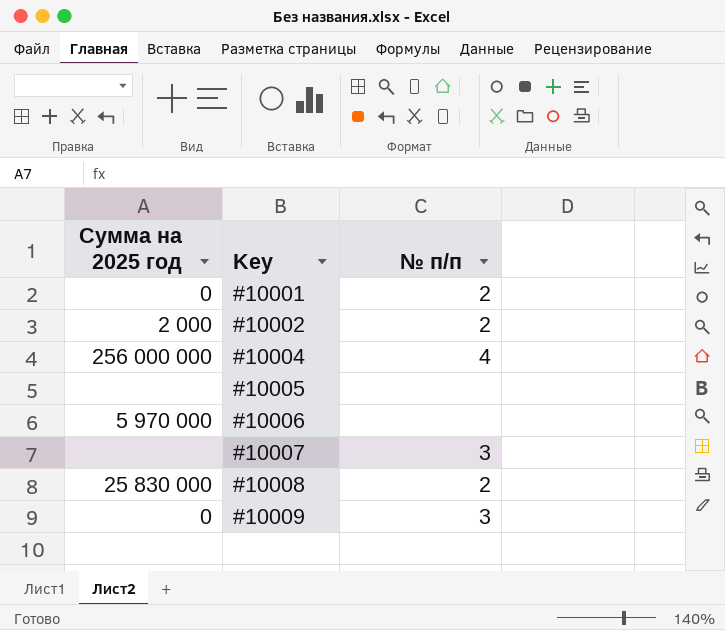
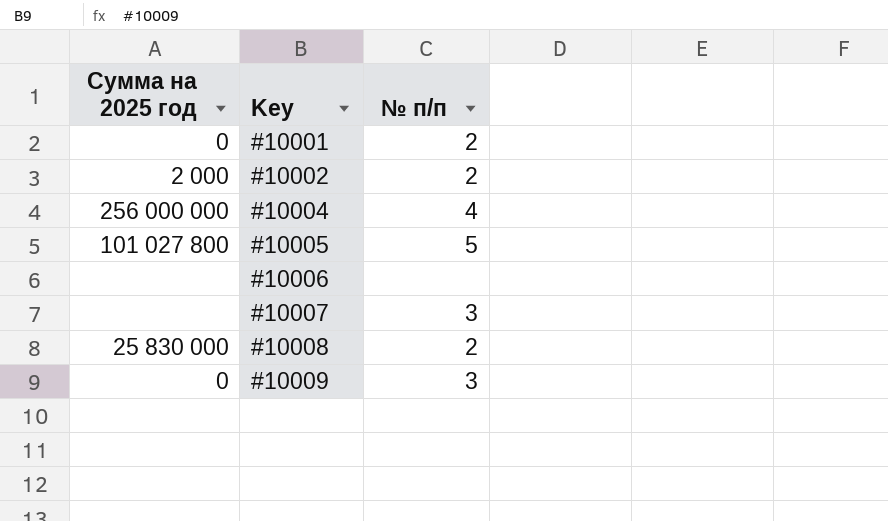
#10005 | Сумма на 2025 год: none -> 101 027 800
#10005 | № п/п: none -> 5
#10006 | Сумма на 2025 год: 5 970 000 -> none

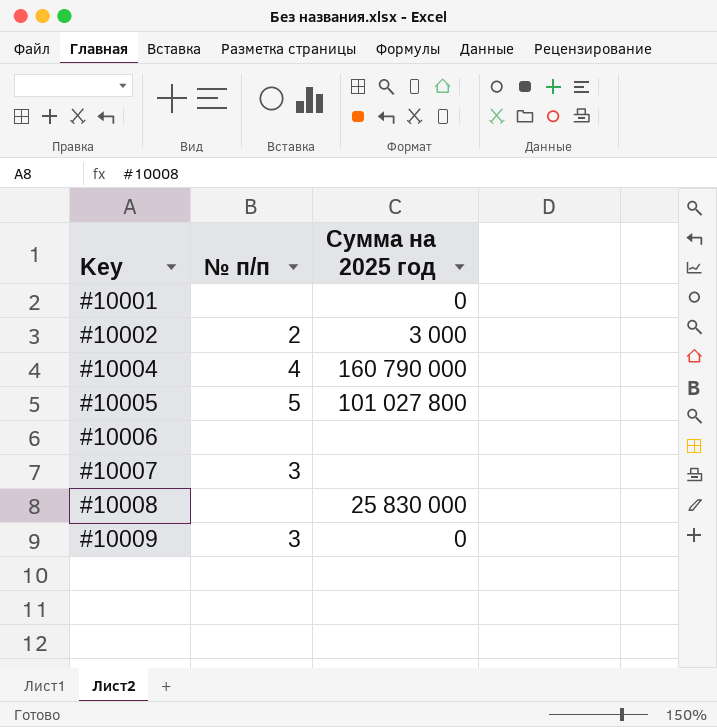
column Сумма на 2025 год | position: 1 -> 3
#10001 | № п/п: 2 -> none
#10002 | Сумма на 2025 год: 2 000 -> 3 000
#10004 | Сумма на 2025 год: 256 000 000 -> 160 790 000
#10008 | № п/п: 2 -> none

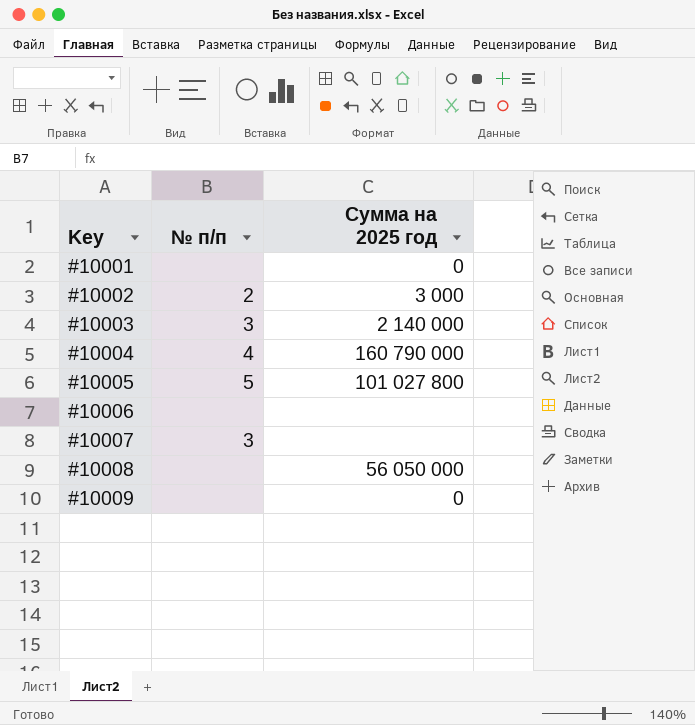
row #10003: none -> 3 | 2 140 000
#10008 | Сумма на 2025 год: 25 830 000 -> 56 050 000
#10009 | № п/п: 3 -> none

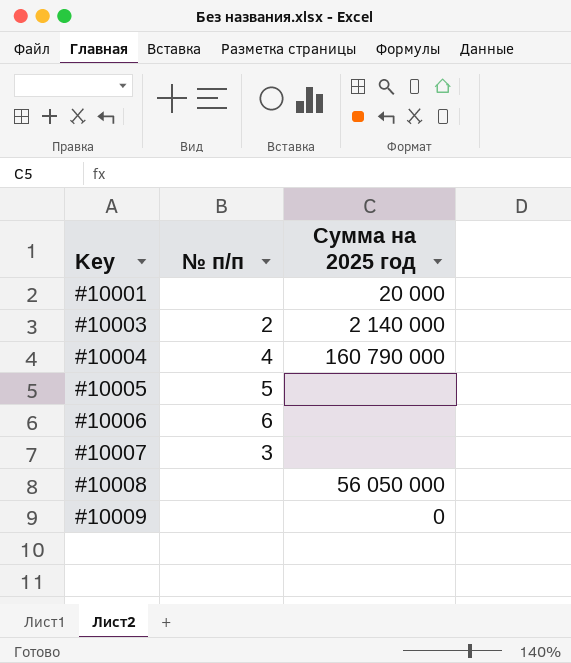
row #10002: 2 | 3 000 -> none
#10001 | Сумма на 2025 год: 0 -> 20 000
#10003 | № п/п: 3 -> 2
#10005 | Сумма на 2025 год: 101 027 800 -> none
#10006 | № п/п: none -> 6

